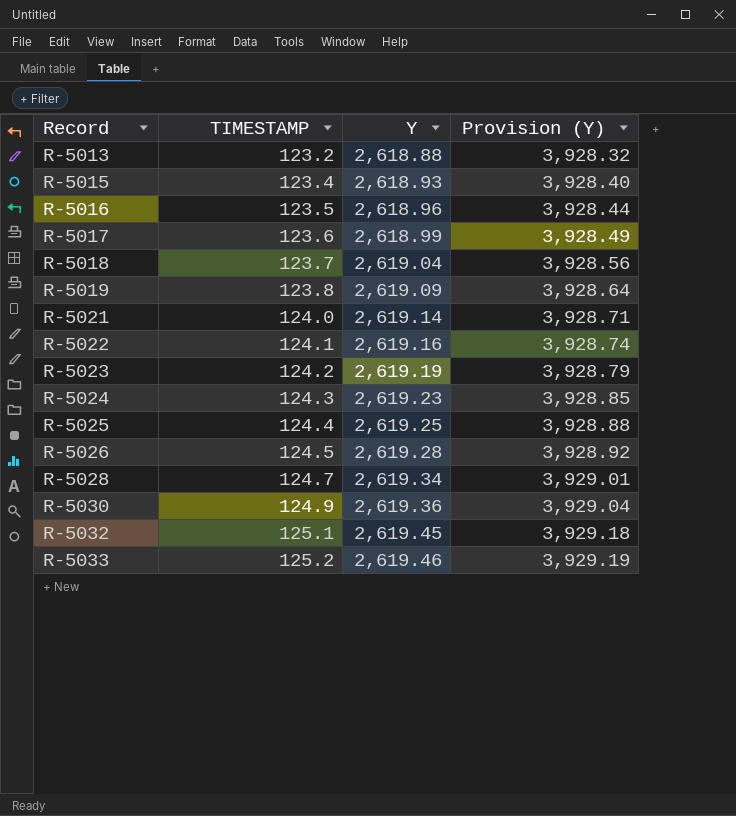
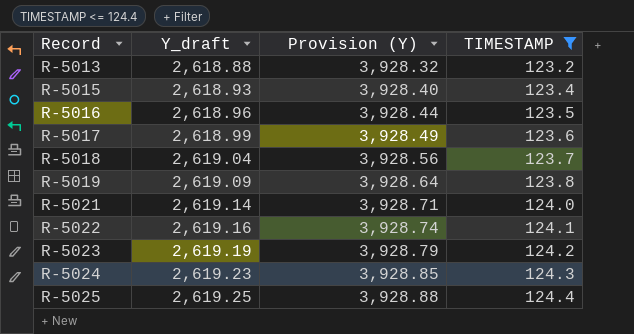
filter: none -> TIMESTAMP <= 124.4
column name: Y -> Y_draft
column TIMESTAMP | position: 2 -> 4

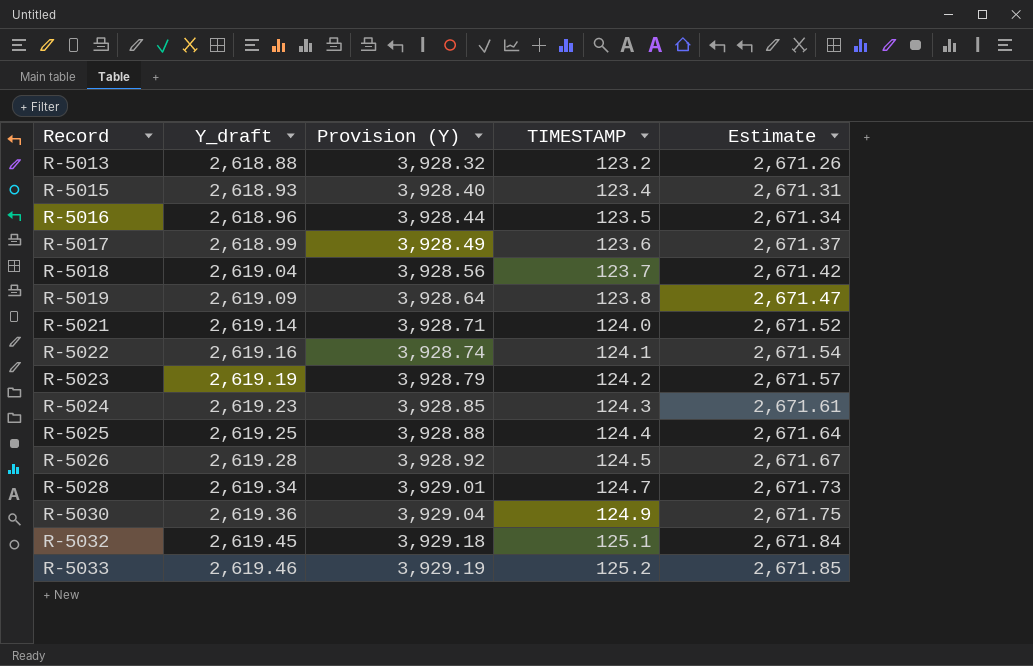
filter: TIMESTAMP <= 124.4 -> none
column Estimate | formula: none -> [Y_draft] * 1.02

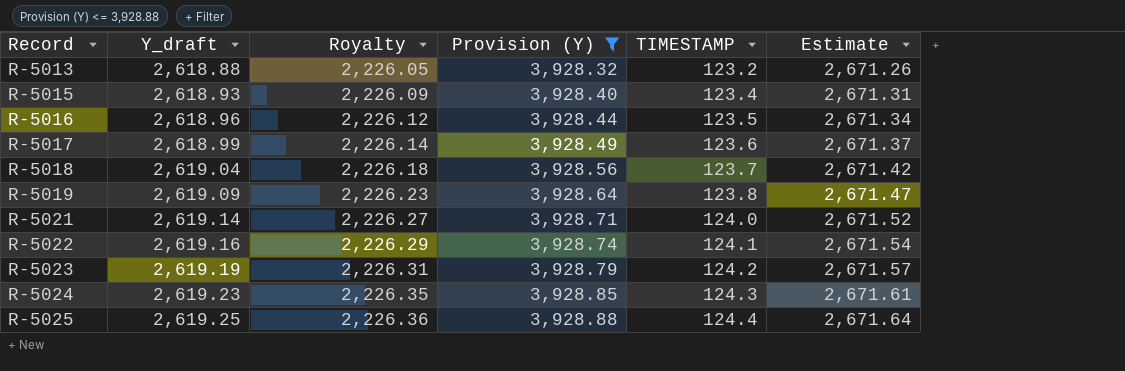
filter: none -> Provision (Y) <= 3,928.88
column Royalty | formula: none -> [Y_draft] * 0.85

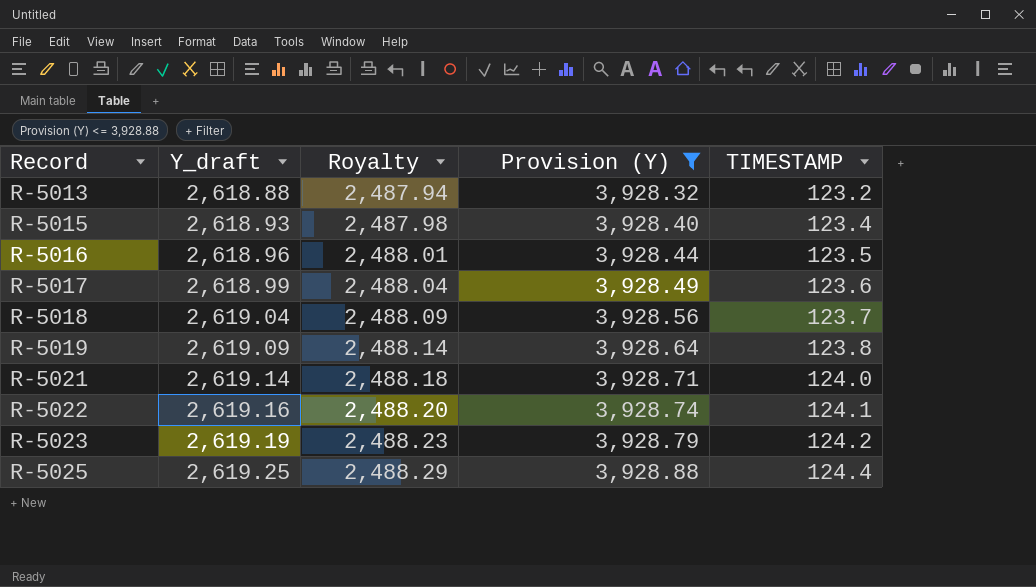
column Estimate | formula: [Y_draft] * 1.02 -> none
column Royalty | formula: [Y_draft] * 0.85 -> [Y_draft] * 0.95
row R-5024: 2,619.23 | 2,226.35 | 3,928.85 | 124.3 | 2,671.61 -> none

